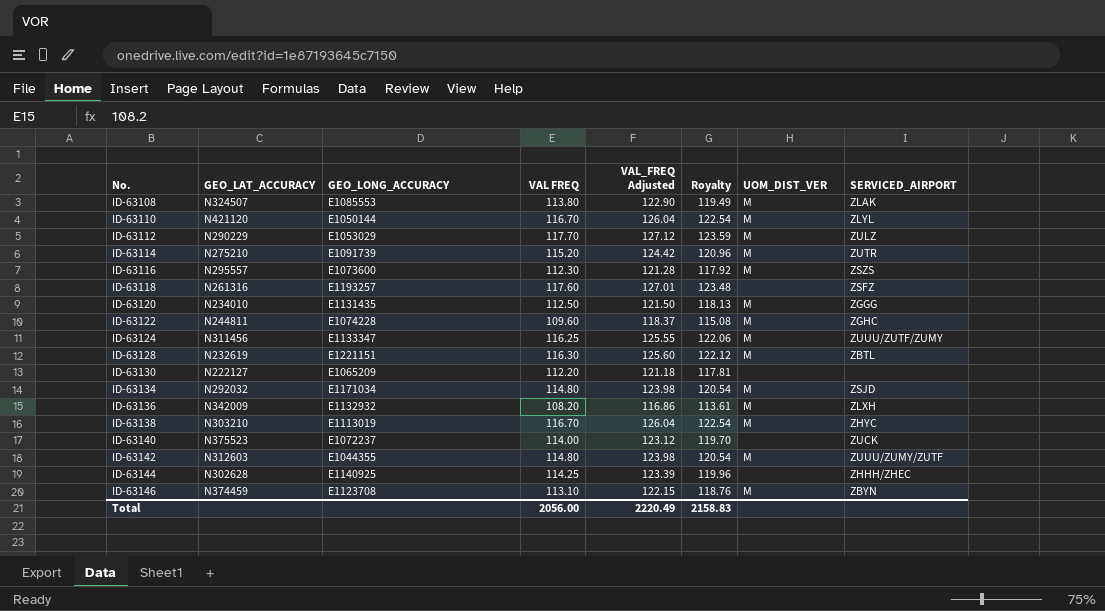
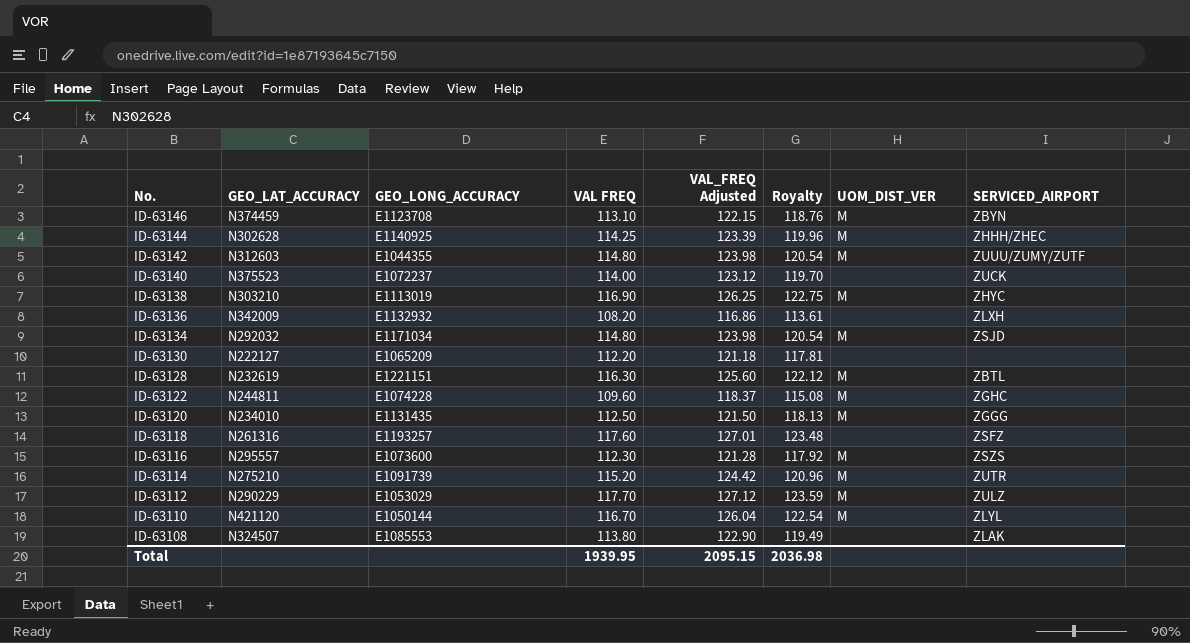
row order: No. ascending -> No. descending
row ID-63124: N311456 | E1133347 | 116.25 | 125.55 | 122.06 | M | ZUUU/ZUTF/ZUMY -> none
ID-63144 | UOM_DIST_VER: none -> M
ID-63138 | VAL FREQ: 116.70 -> 116.90
ID-63138 | VAL_FREQ Adjusted: 126.04 -> 126.25
ID-63138 | Royalty: 122.54 -> 122.75
ID-63136 | UOM_DIST_VER: M -> none
ID-63108 | UOM_DIST_VER: M -> none
Total | VAL FREQ: 2056.00 -> 1939.95
Total | VAL_FREQ Adjusted: 2220.49 -> 2095.15
Total | Royalty: 2158.83 -> 2036.98

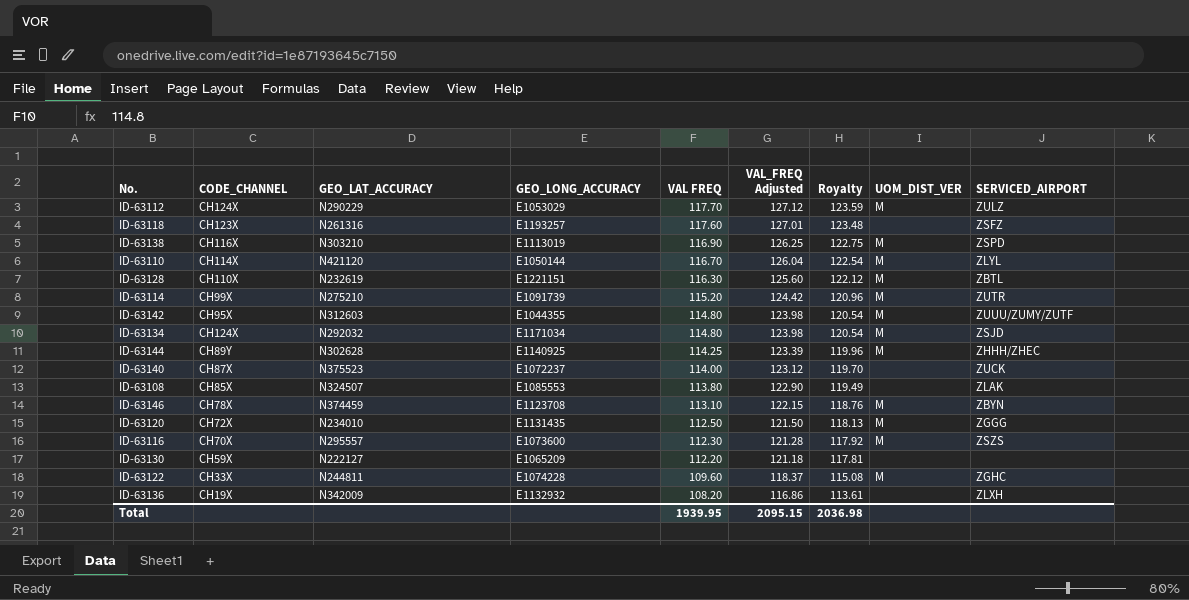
row order: No. descending -> VAL FREQ descending
column CODE_CHANNEL | position: none -> 2
ID-63138 | SERVICED_AIRPORT: ZHYC -> ZSPD

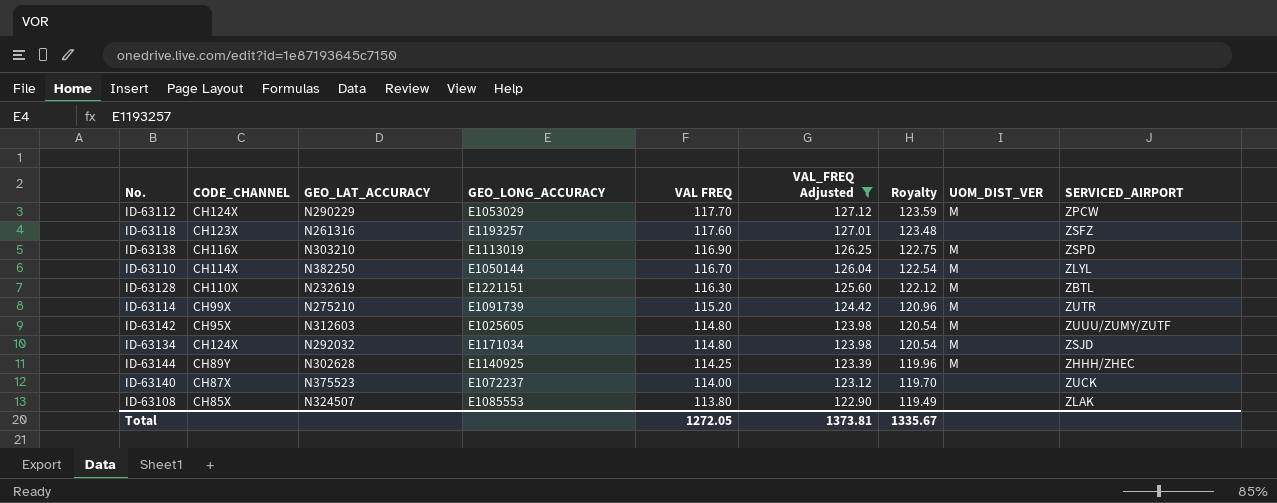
filter: none -> VAL_FREQ Adjusted >= 122.90
ID-63112 | SERVICED_AIRPORT: ZULZ -> ZPCW
ID-63110 | GEO_LAT_ACCURACY: N421120 -> N382250
ID-63142 | GEO_LONG_ACCURACY: E1044355 -> E1025605
Total | VAL FREQ: 1939.95 -> 1272.05
Total | VAL_FREQ Adjusted: 2095.15 -> 1373.81
Total | Royalty: 2036.98 -> 1335.67

